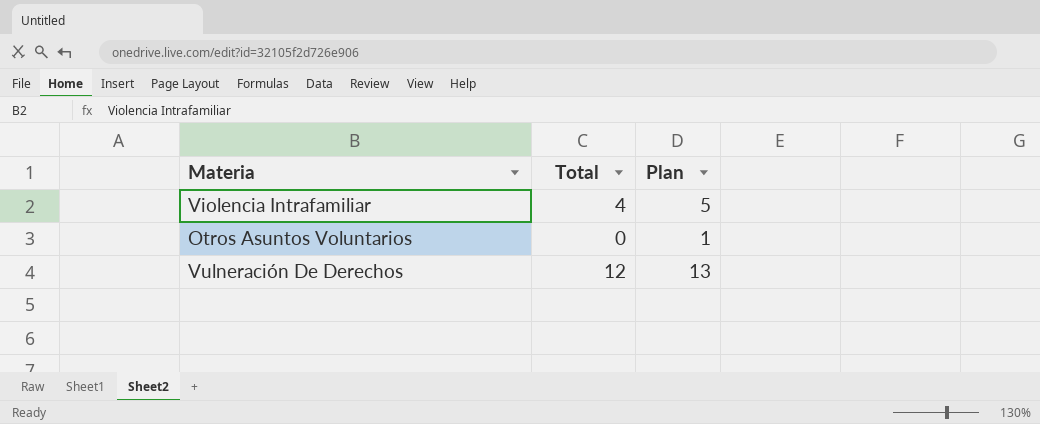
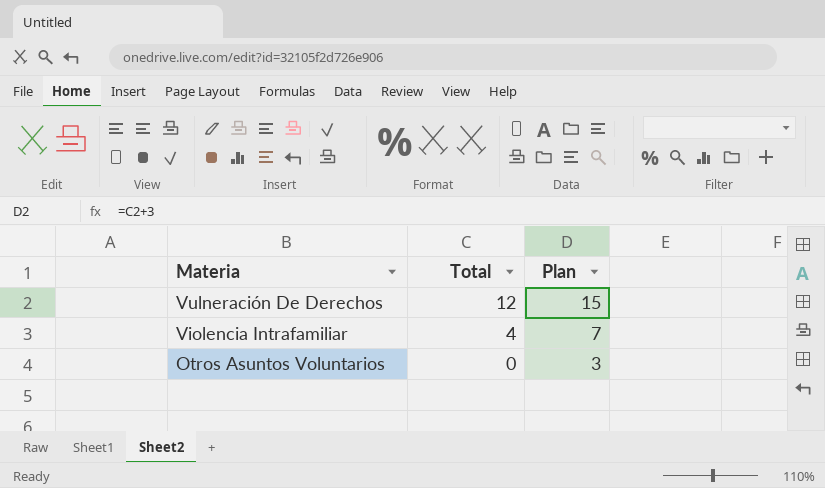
row order: none -> Materia descending
column Plan | formula: [Total] + 1 -> [Total] + 3

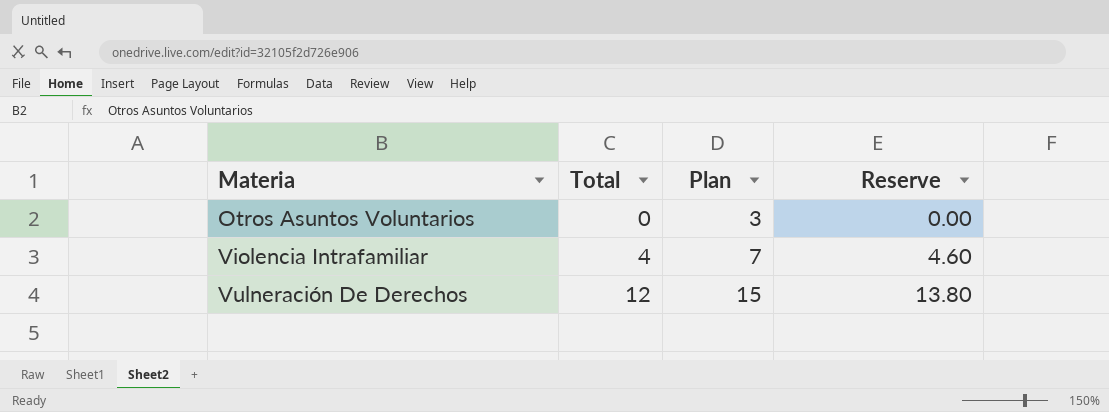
row order: Materia descending -> Materia ascending
column Reserve | formula: none -> [Total] * 1.15

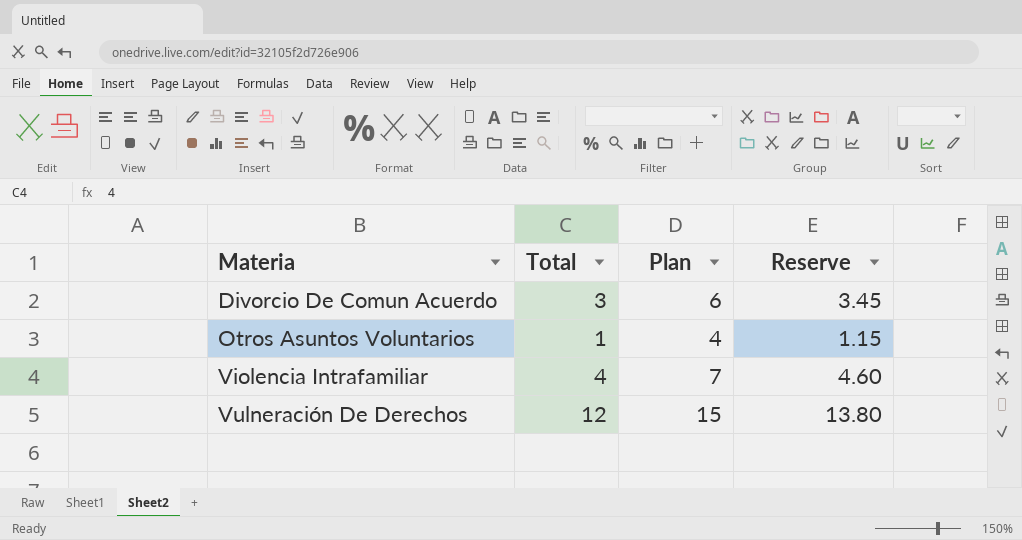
row Divorcio De Comun Acuerdo: none -> 3 | 6 | 3.45
Otros Asuntos Voluntarios | Total: 0 -> 1
Otros Asuntos Voluntarios | Plan: 3 -> 4
Otros Asuntos Voluntarios | Reserve: 0.00 -> 1.15

